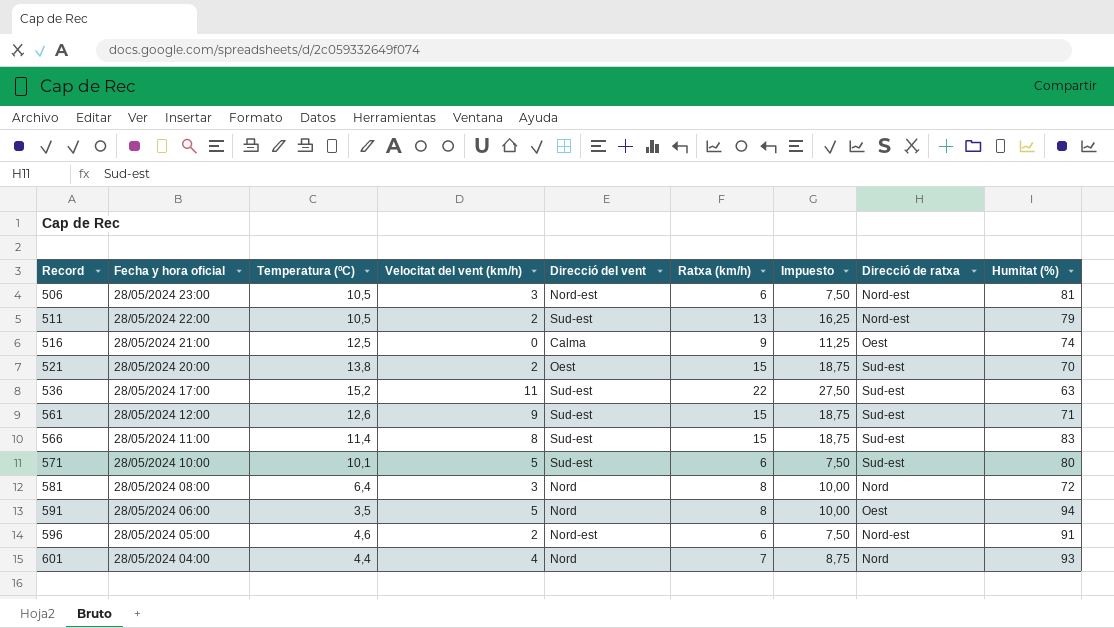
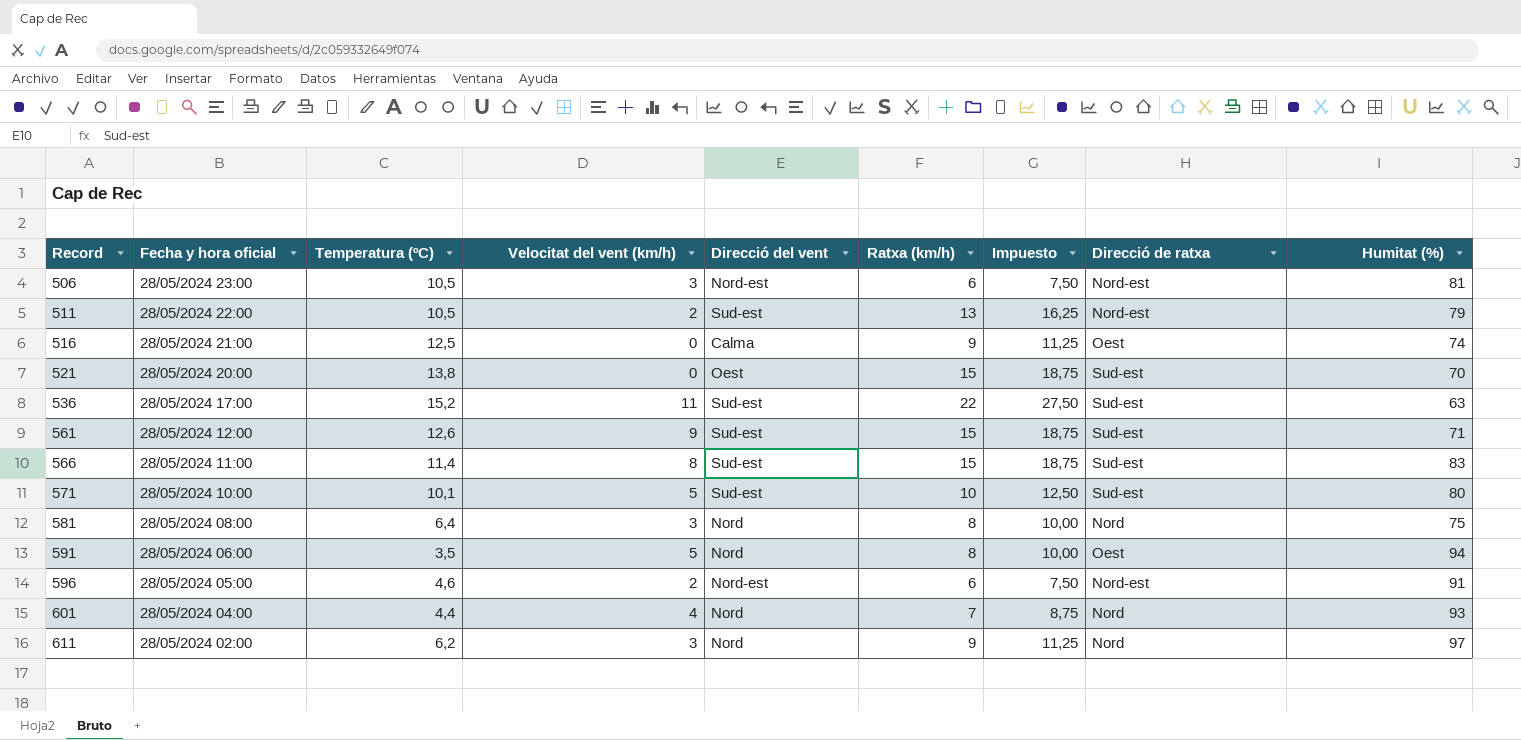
521 | Velocitat del vent (km/h): 2 -> 0
571 | Ratxa (km/h): 6 -> 10
571 | Impuesto: 7,50 -> 12,50
581 | Humitat (%): 72 -> 75
row 611: none -> 28/05/2024 02:00 | 6,2 | 3 | Nord | 9 | 11,25 | Nord | 97

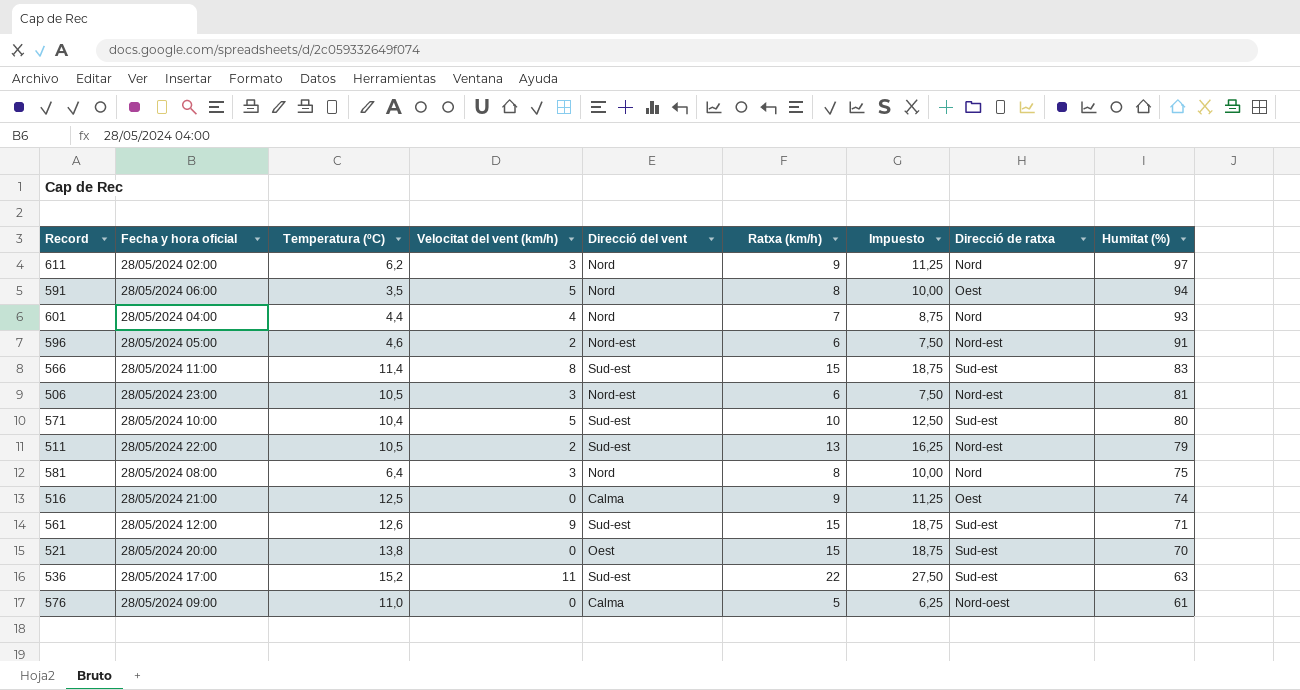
row order: Record ascending -> Humitat (%) descending
571 | Temperatura (ºC): 10,1 -> 10,4
row 576: none -> 28/05/2024 09:00 | 11,0 | 0 | Calma | 5 | 6,25 | Nord-oest | 61

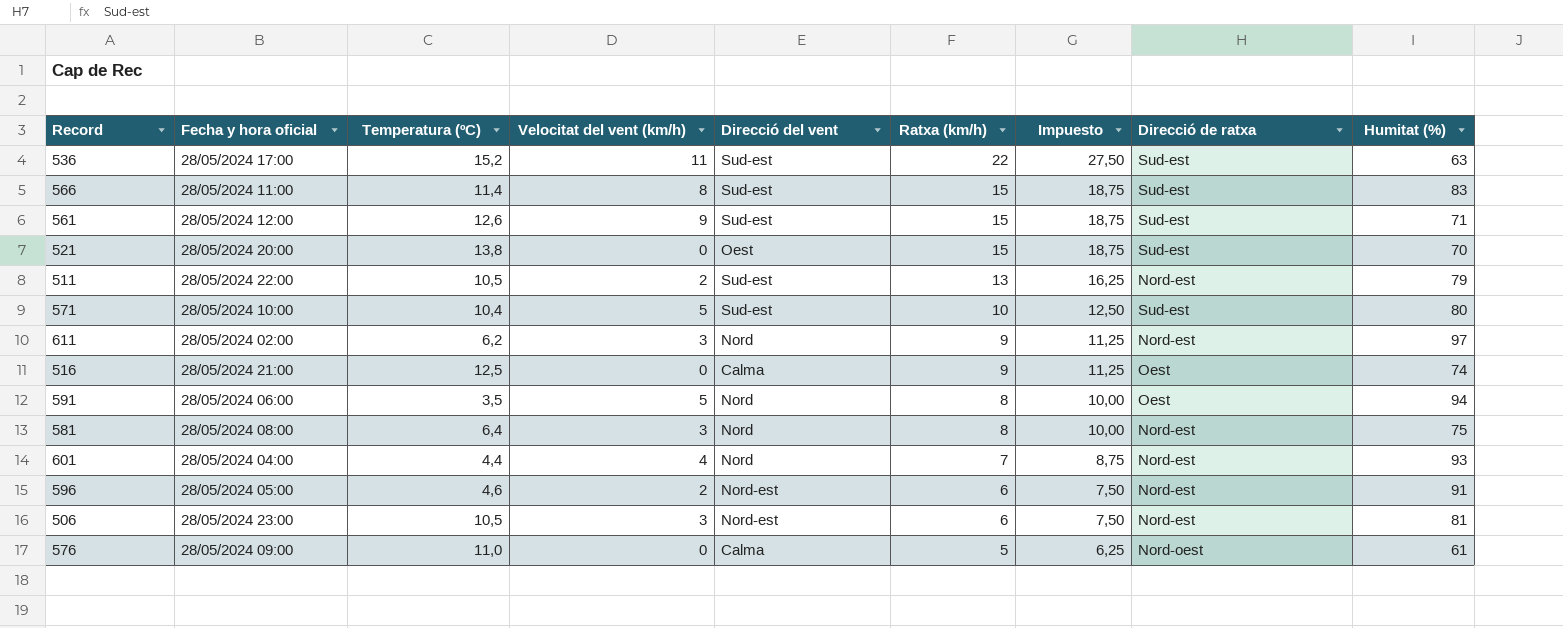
row order: Humitat (%) descending -> Ratxa (km/h) descending
611 | Direcció de ratxa: Nord -> Nord-est
581 | Direcció de ratxa: Nord -> Nord-est
601 | Direcció de ratxa: Nord -> Nord-est

